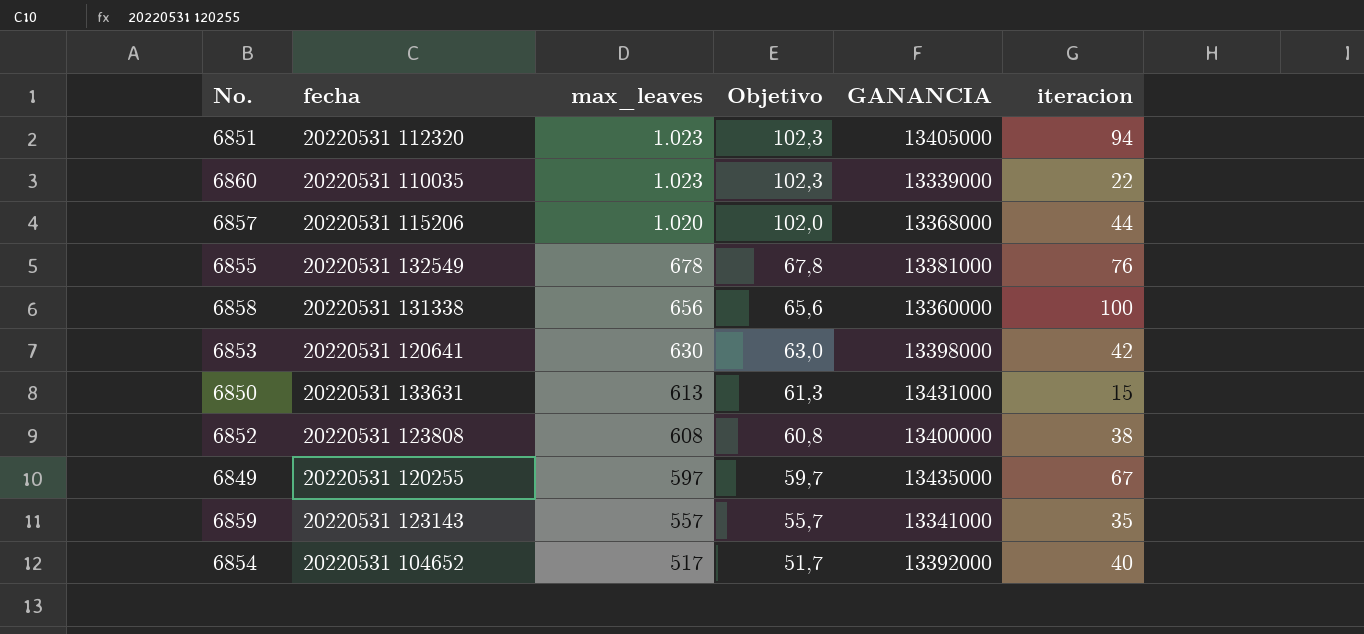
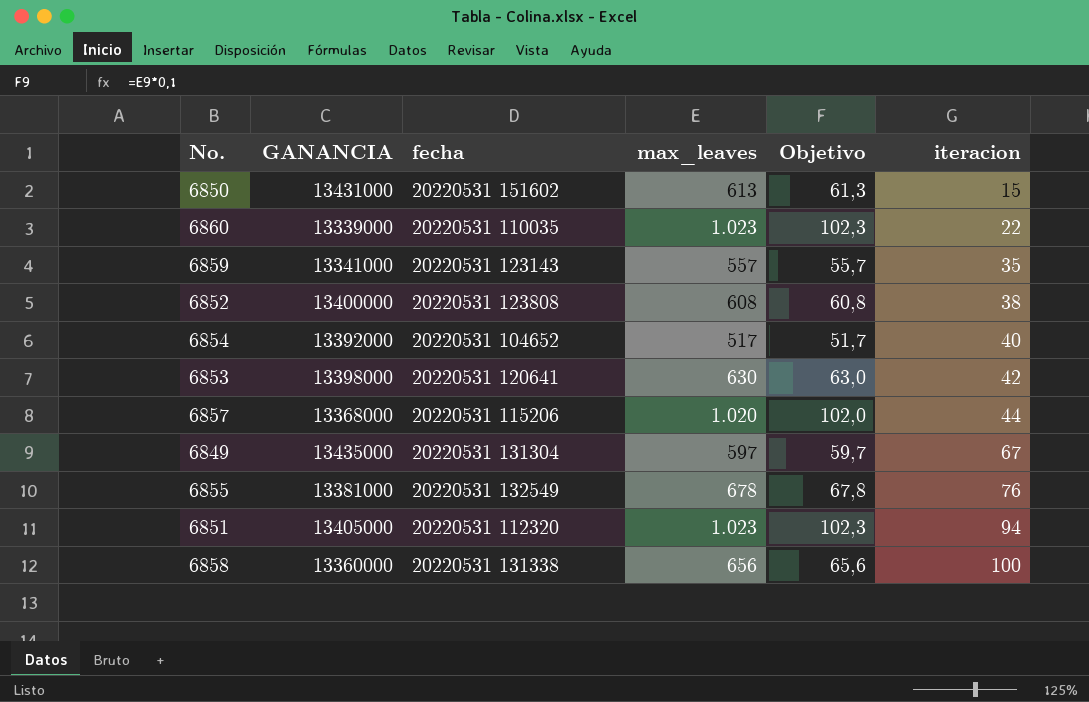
row order: max_leaves descending -> iteracion ascending
column GANANCIA | position: 5 -> 2
6850 | fecha: 20220531 133631 -> 20220531 151602
6849 | fecha: 20220531 120255 -> 20220531 131304

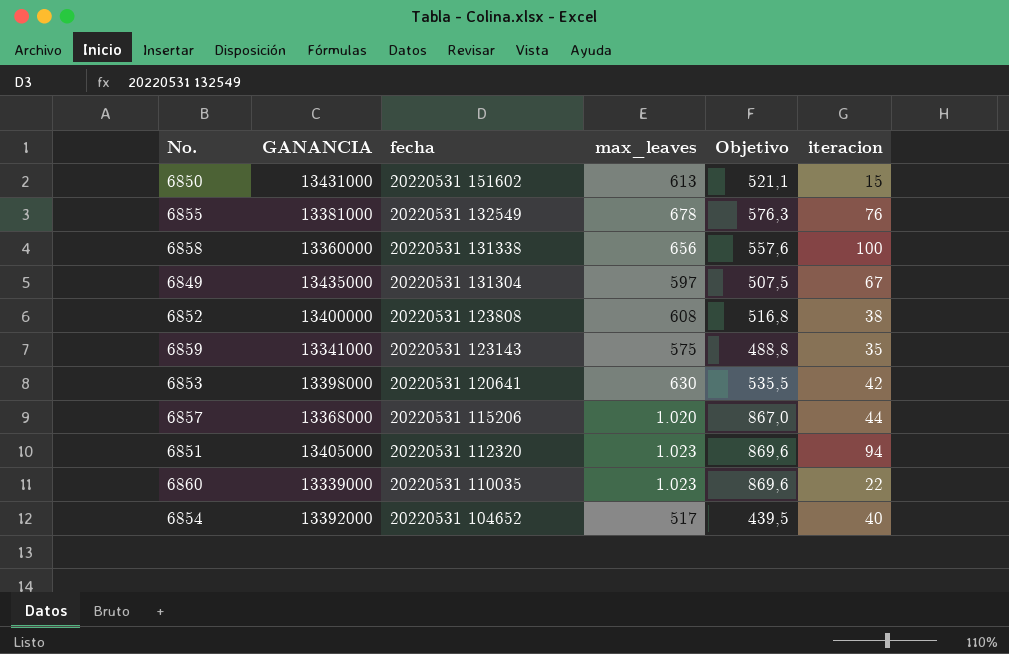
row order: iteracion ascending -> fecha descending
column Objetivo | formula: [max_leaves] * 0,1 -> [max_leaves] * 0,85
6859 | max_leaves: 557 -> 575

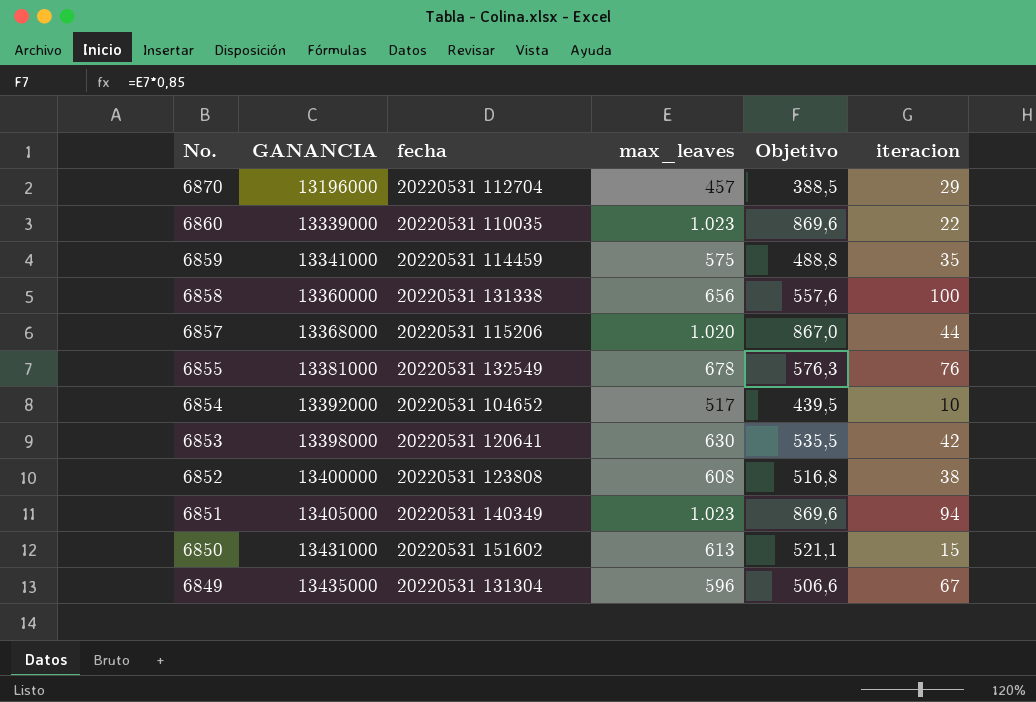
row order: fecha descending -> No. descending
row 6870: none -> 13196000 | 20220531 112704 | 457 | 388,5 | 29
6859 | fecha: 20220531 123143 -> 20220531 114459
6854 | iteracion: 40 -> 10
6851 | fecha: 20220531 112320 -> 20220531 140349
6849 | max_leaves: 597 -> 596
6849 | Objetivo: 507,5 -> 506,6

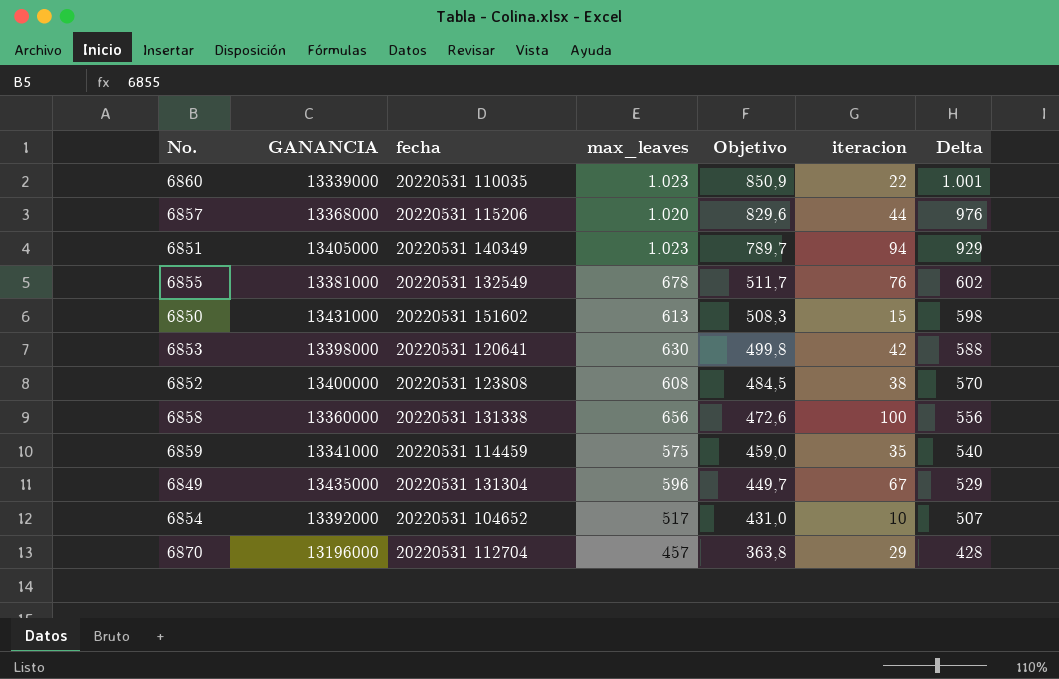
row order: No. descending -> Objetivo descending
column Objetivo | formula: [max_leaves] * 0,85 -> [Delta] * 0,85
column Delta | formula: none -> [max_leaves] - [iteracion]

